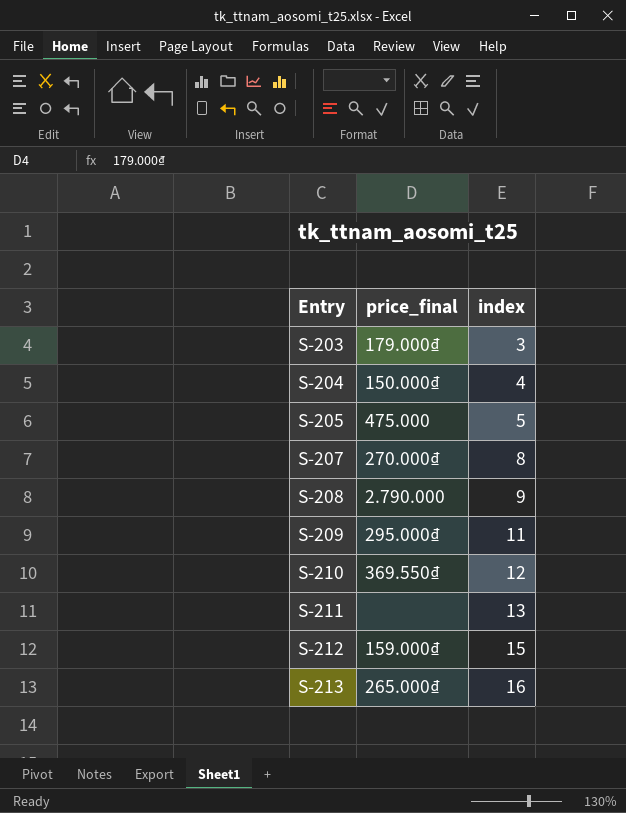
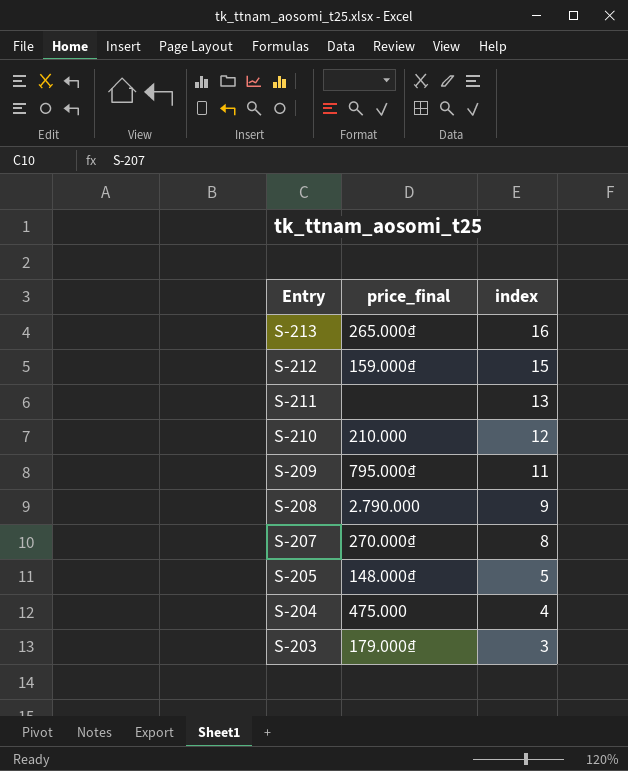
row order: Entry ascending -> Entry descending
S-210 | price_final: 369.550₫ -> 210.000
S-209 | price_final: 295.000₫ -> 795.000₫
S-205 | price_final: 475.000 -> 148.000₫
S-204 | price_final: 150.000₫ -> 475.000

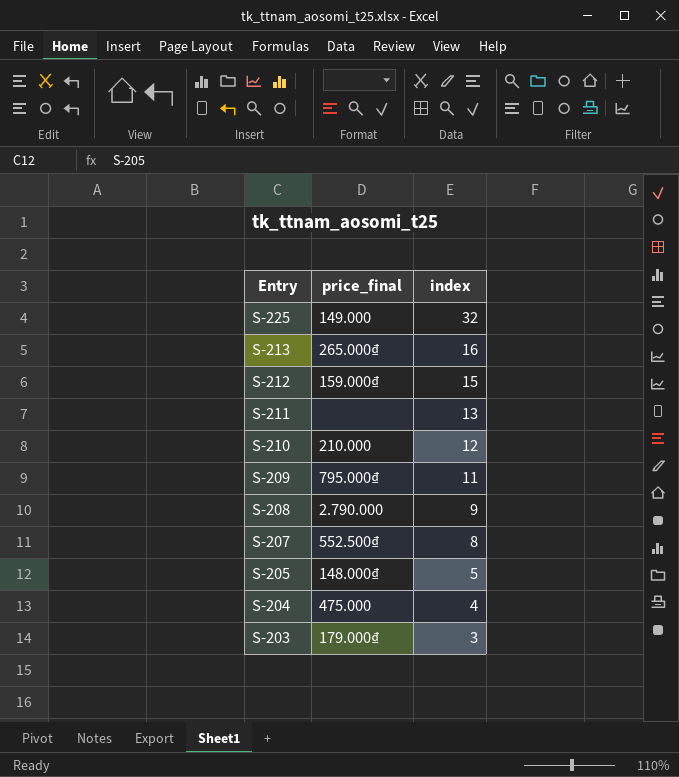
row S-225: none -> 149.000 | 32
S-207 | price_final: 270.000₫ -> 552.500₫

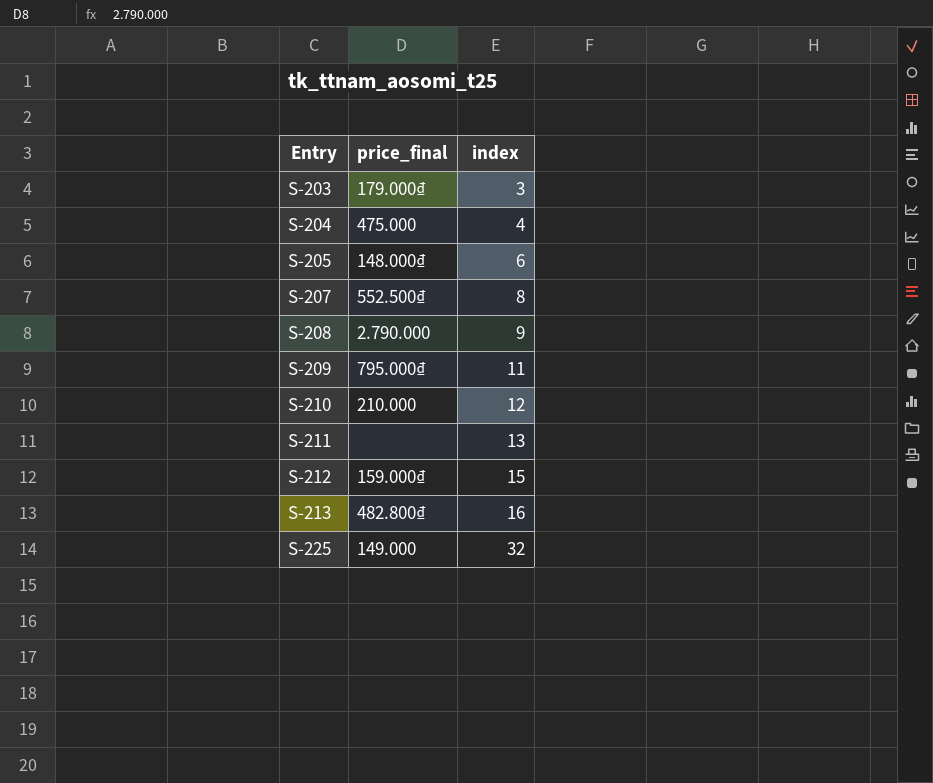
row order: Entry descending -> Entry ascending
S-205 | index: 5 -> 6
S-213 | price_final: 265.000₫ -> 482.800₫

